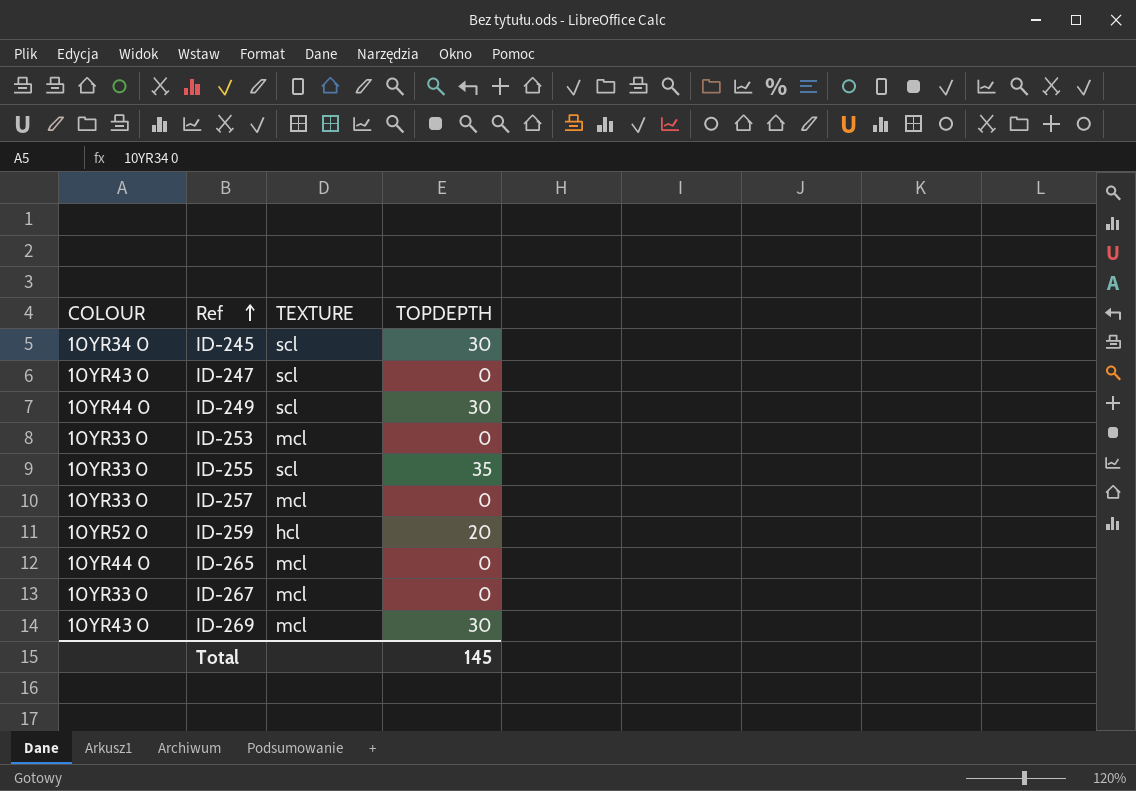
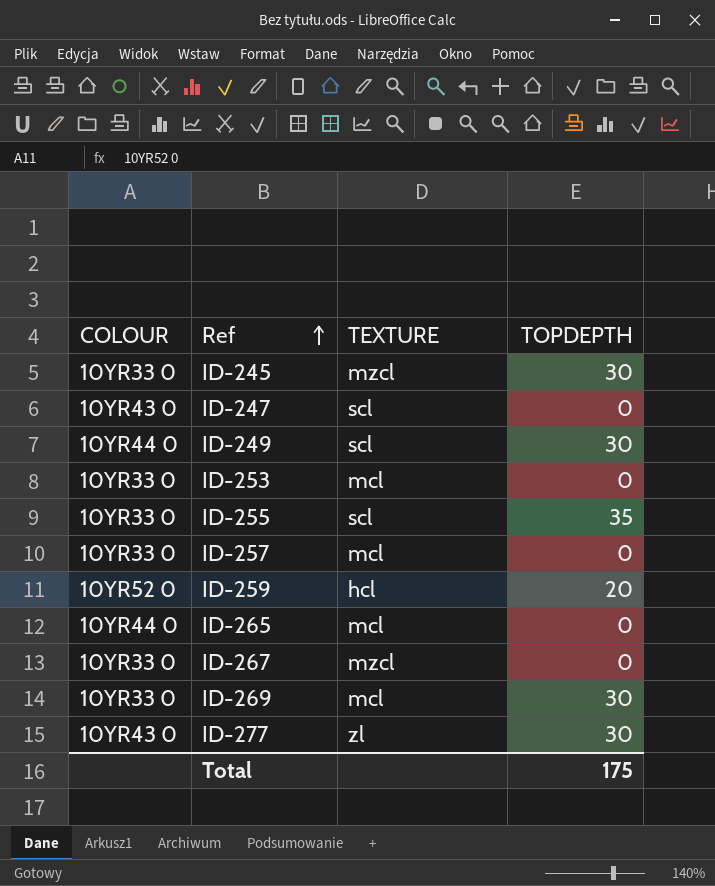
ID-245 | COLOUR: 10YR34 0 -> 10YR33 0
ID-245 | TEXTURE: scl -> mzcl
ID-267 | TEXTURE: mcl -> mzcl
ID-269 | COLOUR: 10YR43 0 -> 10YR33 0
row ID-277: none -> 10YR43 0 | zl | 30
Total | TOPDEPTH: 145 -> 175

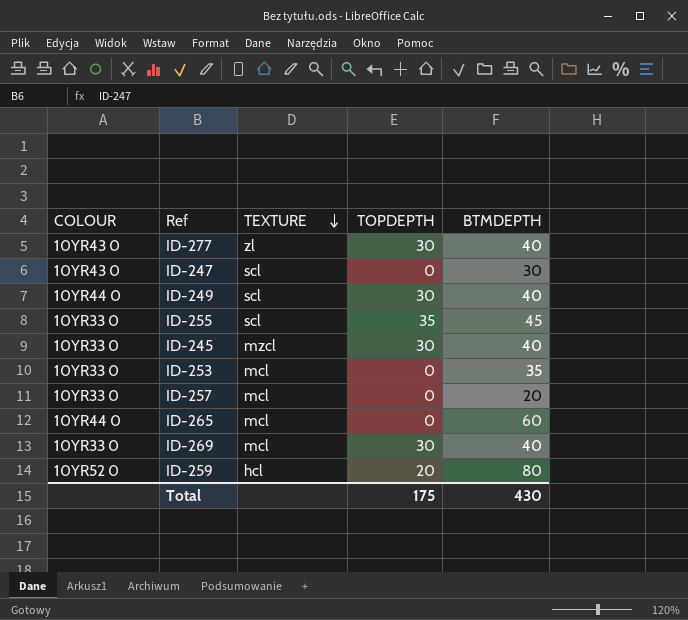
row order: Ref ascending -> TEXTURE descending
column BTMDEPTH | position: none -> 5
row ID-267: 10YR33 0 | mzcl | 0 -> none

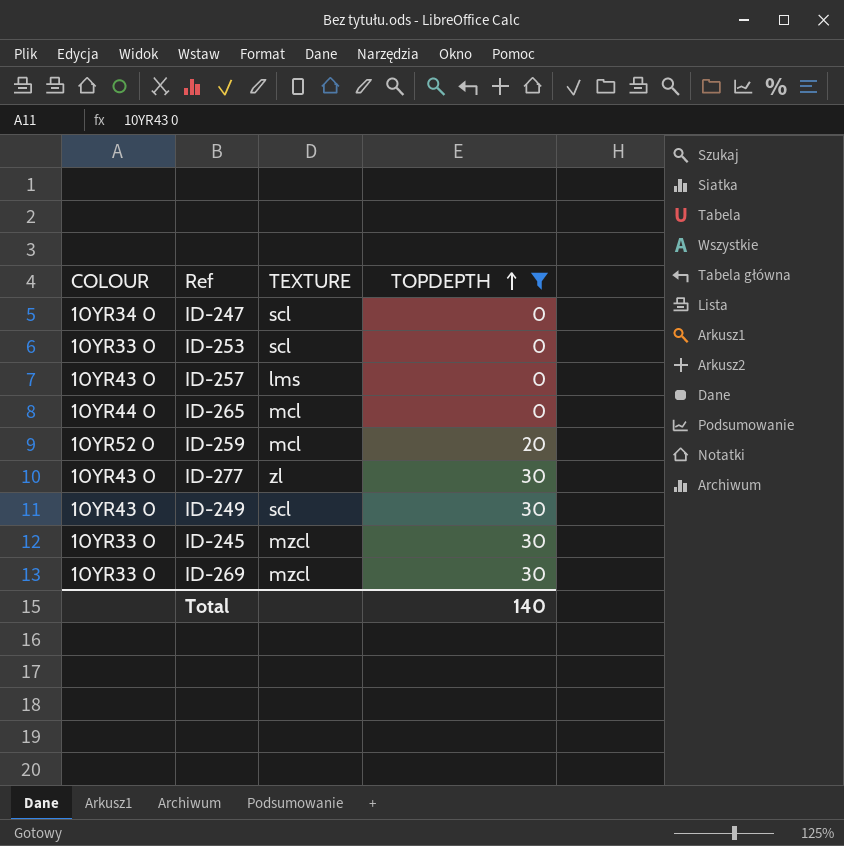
filter: none -> TOPDEPTH != 35
row order: TEXTURE descending -> TOPDEPTH ascending
column BTMDEPTH | position: 5 -> none
ID-247 | COLOUR: 10YR43 0 -> 10YR34 0
ID-253 | TEXTURE: mcl -> scl
ID-257 | COLOUR: 10YR33 0 -> 10YR43 0
ID-257 | TEXTURE: mcl -> lms
ID-259 | TEXTURE: hcl -> mcl
ID-249 | COLOUR: 10YR44 0 -> 10YR43 0
ID-269 | TEXTURE: mcl -> mzcl
Total | TOPDEPTH: 175 -> 140

